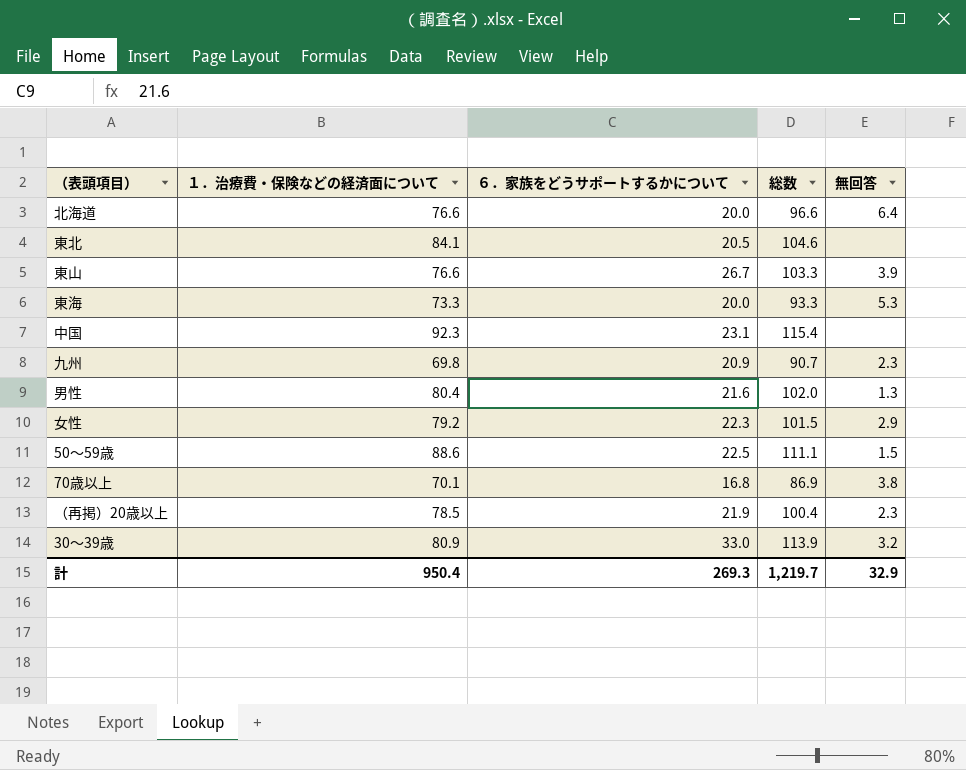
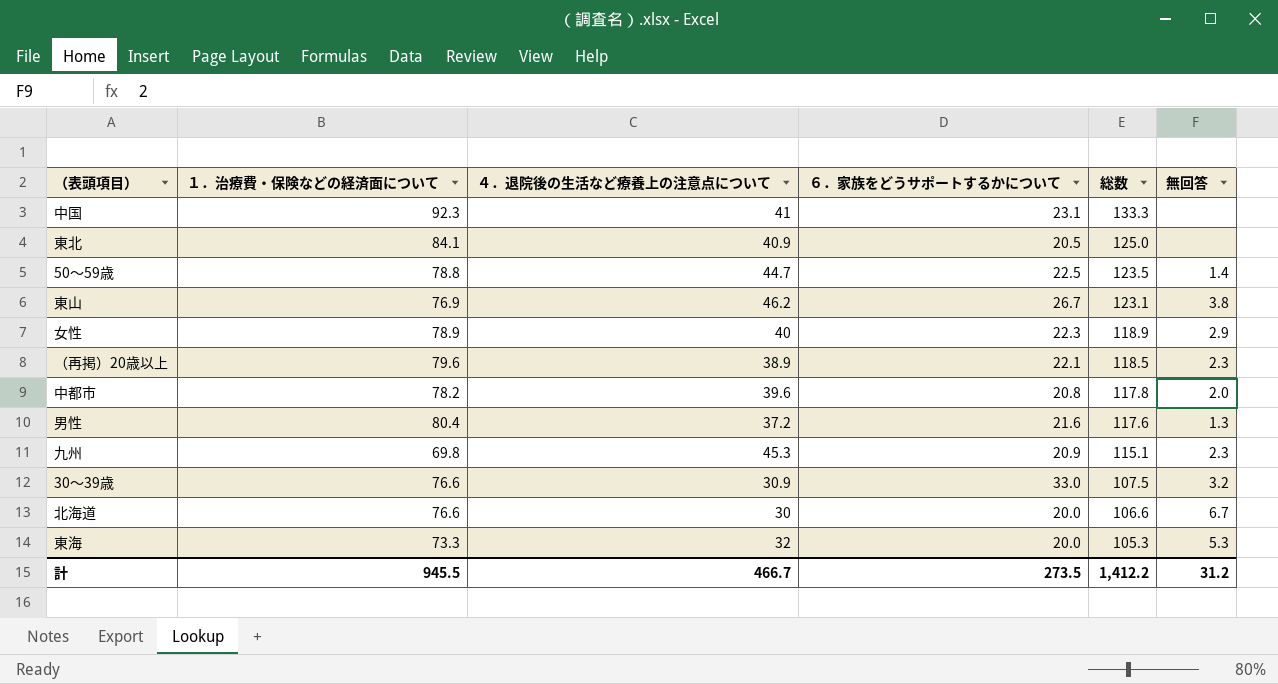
row order: none -> 総数 descending
column ４．退院後の生活など療養上の注意点について | position: none -> 3
column 総数 | formula: [１．治療費・保険などの経済面について] + [６．家族をどうサポートするかについて] -> [１．治療費・保険などの経済面について] + [４．退院後の生活など療養上の注意点について]
row 70歳以上: 70.1 | 16.8 | 86.9 | 3.8 -> none
50～59歳 | １．治療費・保険などの経済面について: 88.6 -> 78.8
50～59歳 | 無回答: 1.5 -> 1.4
東山 | １．治療費・保険などの経済面について: 76.6 -> 76.9
東山 | 無回答: 3.9 -> 3.8
女性 | １．治療費・保険などの経済面について: 79.2 -> 78.9
（再掲）20歳以上 | １．治療費・保険などの経済面について: 78.5 -> 79.6
（再掲）20歳以上 | ６．家族をどうサポートするかについて: 21.9 -> 22.1
row 中都市: none -> 78.2 | 39.6 | 20.8 | 117.8 | 2.0
30～39歳 | １．治療費・保険などの経済面について: 80.9 -> 76.6
北海道 | 無回答: 6.4 -> 6.7
計 | １．治療費・保険などの経済面について: 950.4 -> 945.5
計 | ６．家族をどうサポートするかについて: 269.3 -> 273.5
計 | 総数: 1,219.7 -> 1,412.2
計 | 無回答: 32.9 -> 31.2

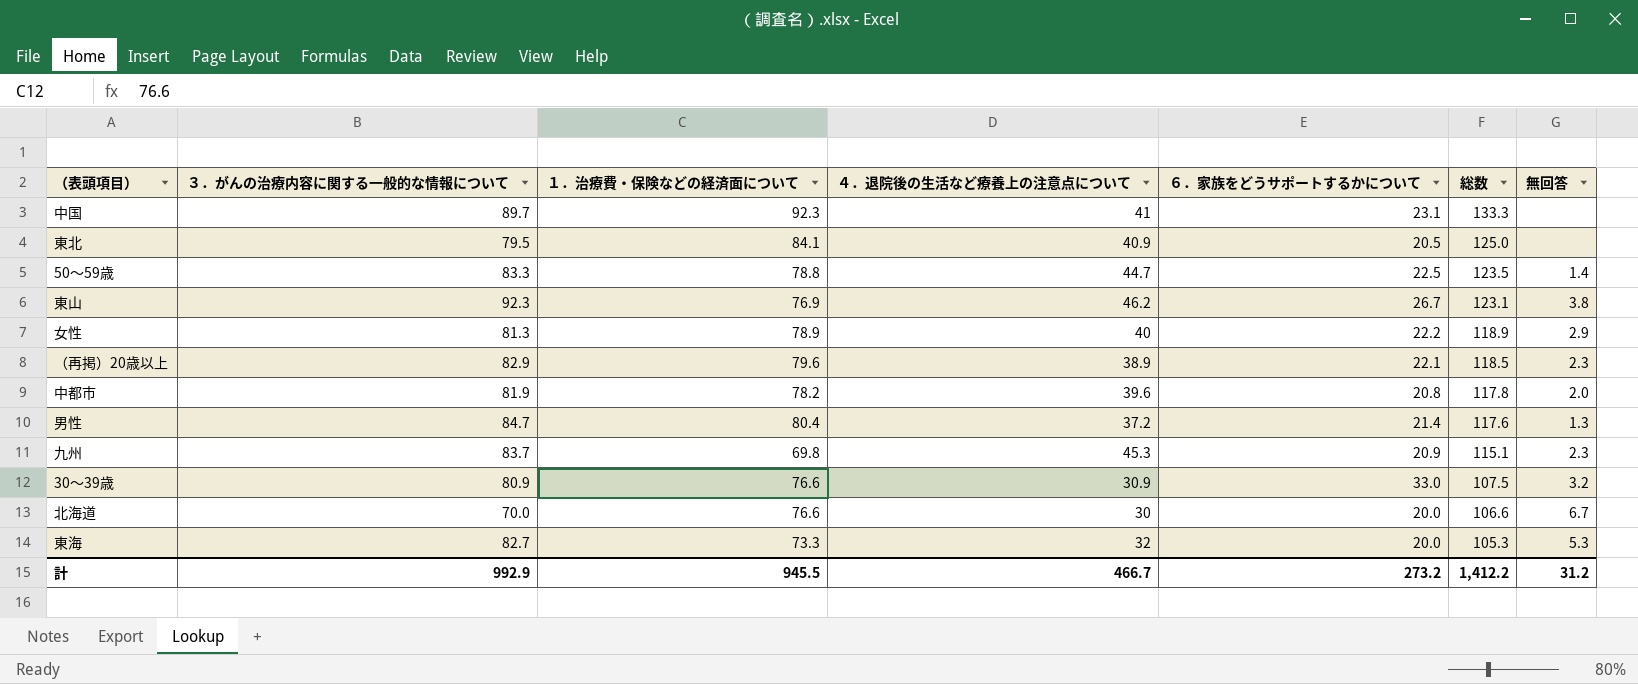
column ３．がんの治療内容に関する一般的な情報について | position: none -> 2
女性 | ６．家族をどうサポートするかについて: 22.3 -> 22.2
男性 | ６．家族をどうサポートするかについて: 21.6 -> 21.4
計 | ６．家族をどうサポートするかについて: 273.5 -> 273.2

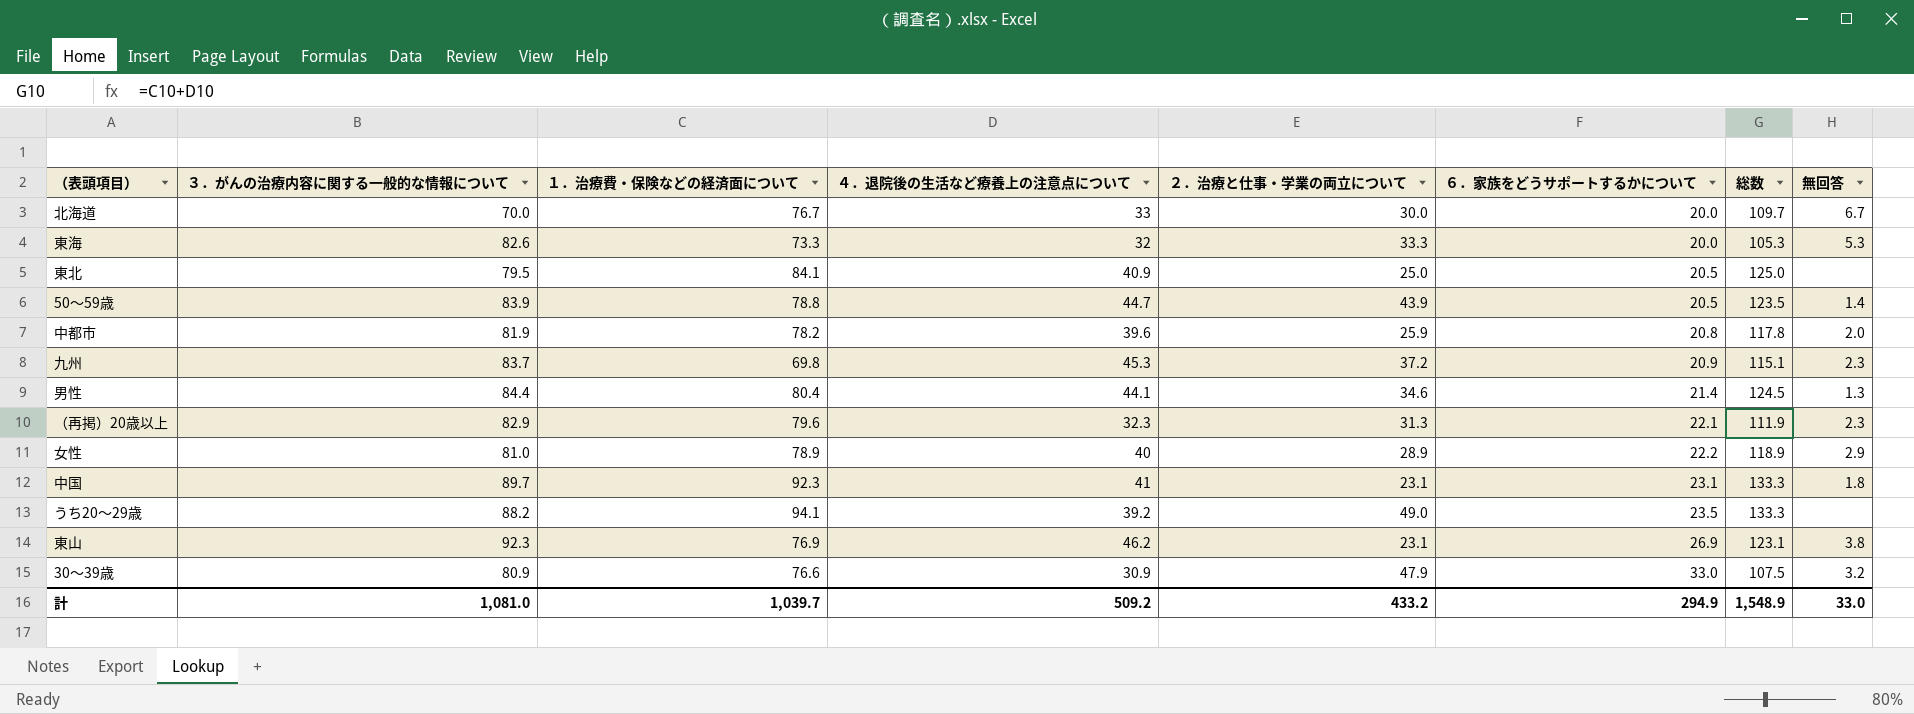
row order: 総数 descending -> ６．家族をどうサポートするかについて ascending
column ２．治療と仕事・学業の両立について | position: none -> 5
北海道 | １．治療費・保険などの経済面について: 76.6 -> 76.7
北海道 | ４．退院後の生活など療養上の注意点について: 30 -> 33
北海道 | 総数: 106.6 -> 109.7
東海 | ３．がんの治療内容に関する一般的な情報について: 82.7 -> 82.6
50～59歳 | ３．がんの治療内容に関する一般的な情報について: 83.3 -> 83.9
50～59歳 | ６．家族をどうサポートするかについて: 22.5 -> 20.5
男性 | ３．がんの治療内容に関する一般的な情報について: 84.7 -> 84.4
男性 | ４．退院後の生活など療養上の注意点について: 37.2 -> 44.1
男性 | 総数: 117.6 -> 124.5
（再掲）20歳以上 | ４．退院後の生活など療養上の注意点について: 38.9 -> 32.3
（再掲）20歳以上 | 総数: 118.5 -> 111.9
女性 | ３．がんの治療内容に関する一般的な情報について: 81.3 -> 81.0
中国 | 無回答: none -> 1.8
row うち20～29歳: none -> 88.2 | 94.1 | 39.2 | 49.0 | 23.5 | 133.3 | none
東山 | ６．家族をどうサポートするかについて: 26.7 -> 26.9
計 | ３．がんの治療内容に関する一般的な情報について: 992.9 -> 1,081.0
計 | １．治療費・保険などの経済面について: 945.5 -> 1,039.7
計 | ４．退院後の生活など療養上の注意点について: 466.7 -> 509.2
計 | ６．家族をどうサポートするかについて: 273.2 -> 294.9
計 | 総数: 1,412.2 -> 1,548.9
計 | 無回答: 31.2 -> 33.0

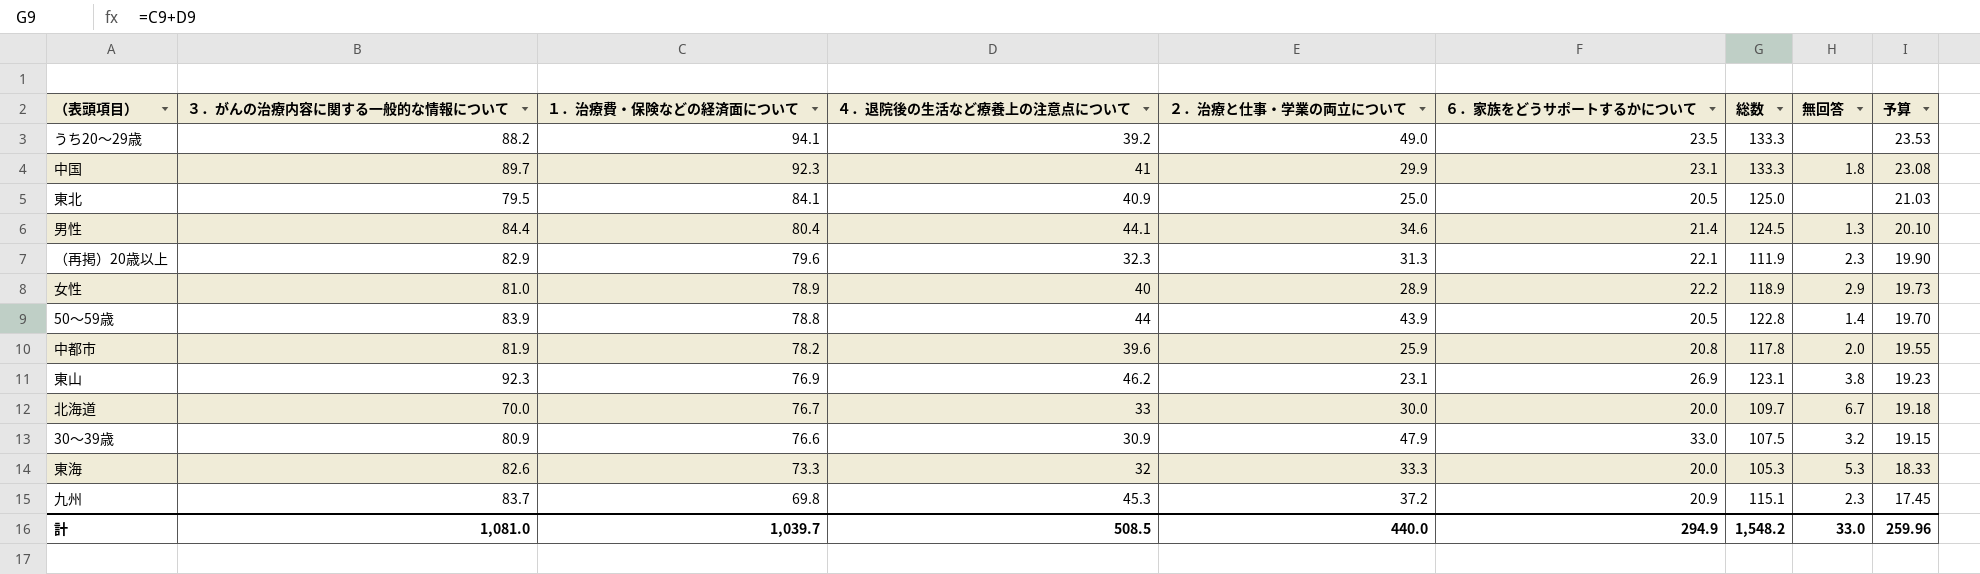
row order: ６．家族をどうサポートするかについて ascending -> １．治療費・保険などの経済面について descending
column 予算 | formula: none -> [１．治療費・保険などの経済面について] * 0.25
中国 | ２．治療と仕事・学業の両立について: 23.1 -> 29.9
50～59歳 | ４．退院後の生活など療養上の注意点について: 44.7 -> 44
50～59歳 | 総数: 123.5 -> 122.8
計 | ４．退院後の生活など療養上の注意点について: 509.2 -> 508.5
計 | ２．治療と仕事・学業の両立について: 433.2 -> 440.0
計 | 総数: 1,548.9 -> 1,548.2

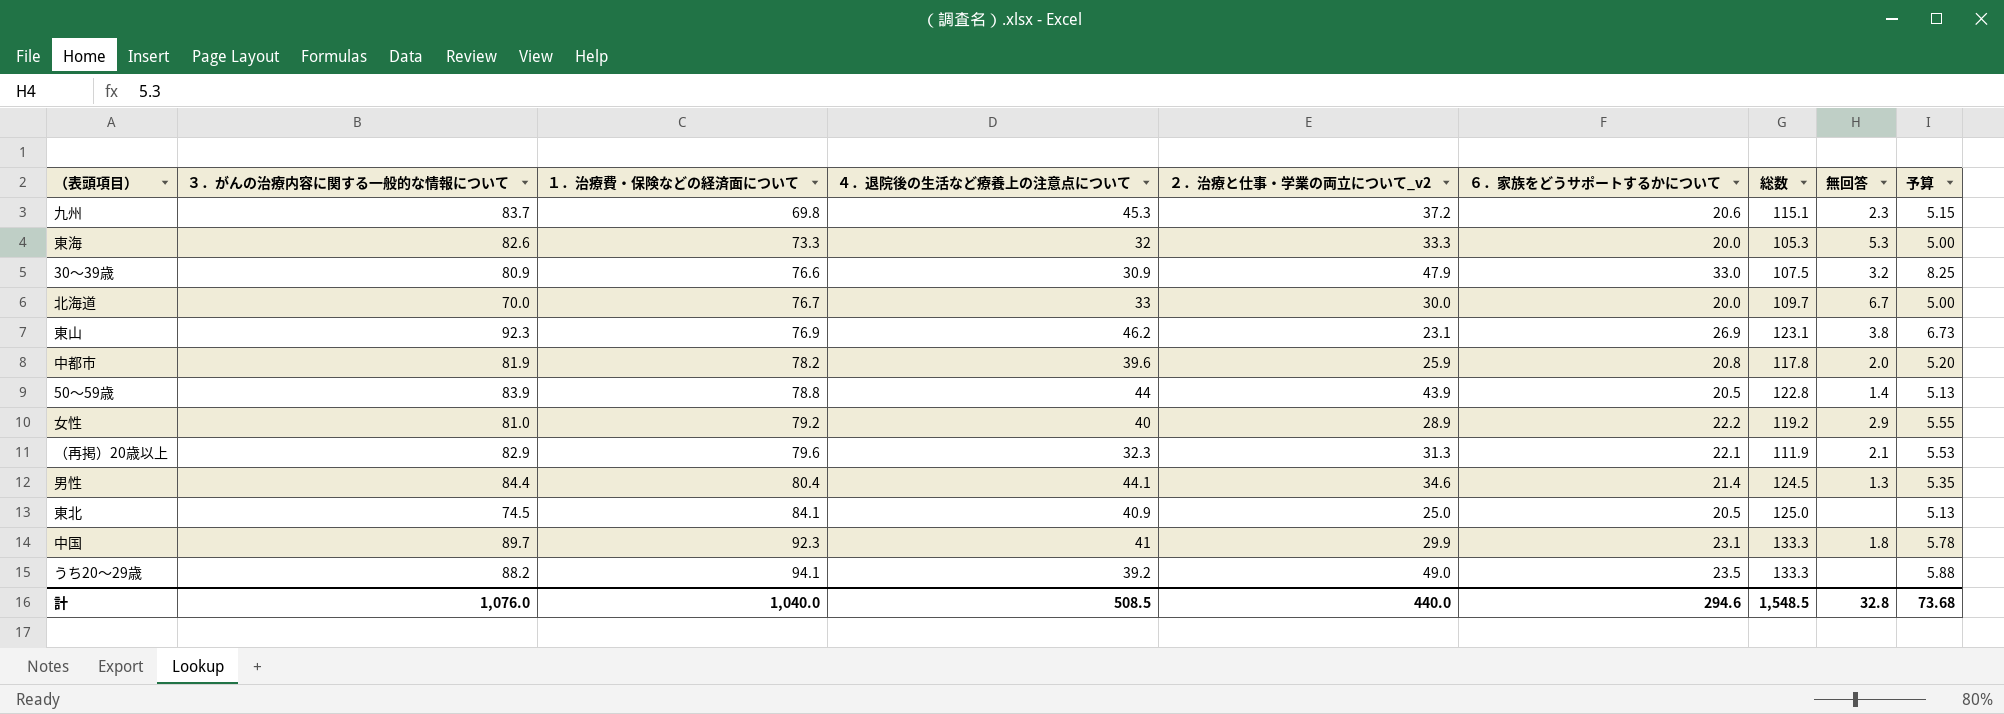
row order: １．治療費・保険などの経済面について descending -> １．治療費・保険などの経済面について ascending
column name: ２．治療と仕事・学業の両立について -> ２．治療と仕事・学業の両立について_v2
column 予算 | formula: [１．治療費・保険などの経済面について] * 0.25 -> [６．家族をどうサポートするかについて] * 0.25
九州 | ６．家族をどうサポートするかについて: 20.9 -> 20.6
女性 | １．治療費・保険などの経済面について: 78.9 -> 79.2
女性 | 総数: 118.9 -> 119.2
（再掲）20歳以上 | 無回答: 2.3 -> 2.1
東北 | ３．がんの治療内容に関する一般的な情報について: 79.5 -> 74.5
計 | ３．がんの治療内容に関する一般的な情報について: 1,081.0 -> 1,076.0
計 | １．治療費・保険などの経済面について: 1,039.7 -> 1,040.0
計 | ６．家族をどうサポートするかについて: 294.9 -> 294.6
計 | 総数: 1,548.2 -> 1,548.5
計 | 無回答: 33.0 -> 32.8
計 | 予算: 259.96 -> 73.68

